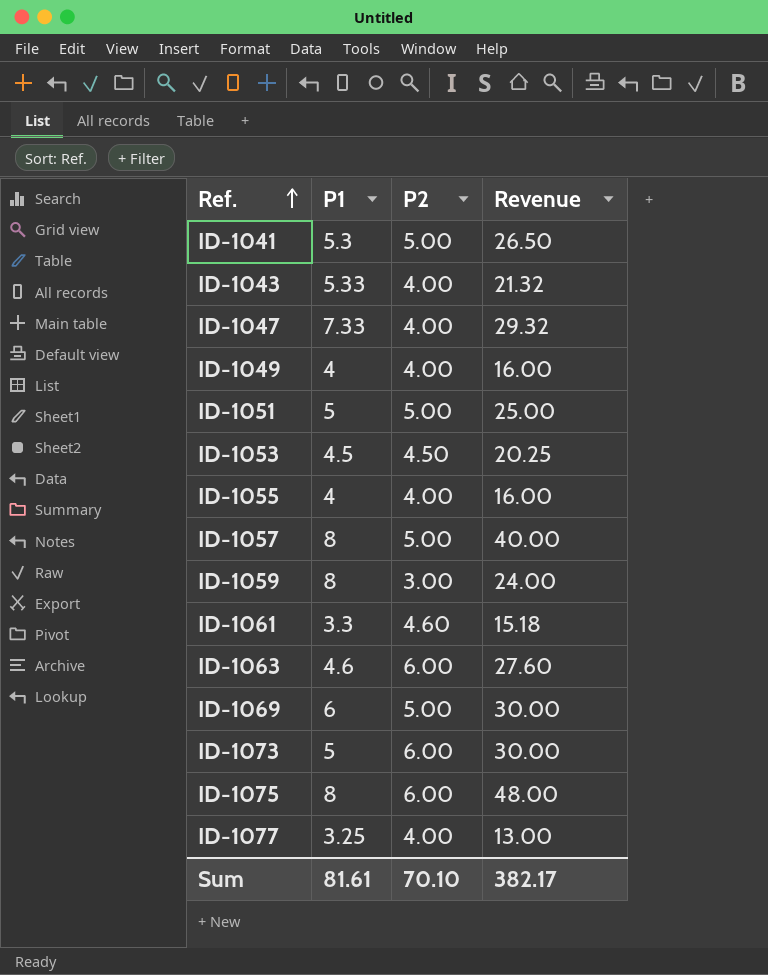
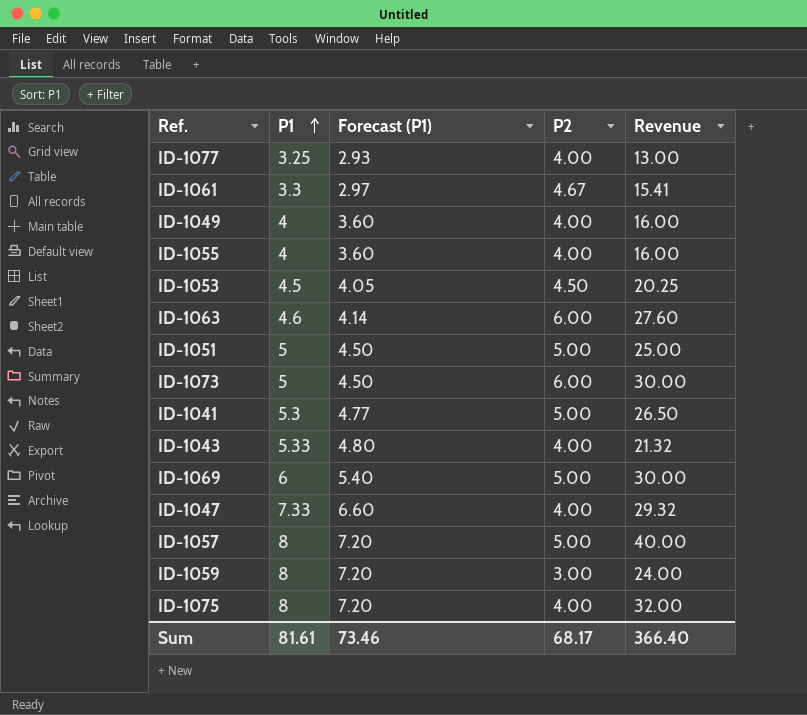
row order: Ref. ascending -> P1 ascending
column Forecast (P1) | formula: none -> [P1] * 0.9
ID-1061 | P2: 4.60 -> 4.67
ID-1061 | Revenue: 15.18 -> 15.41
ID-1075 | P2: 6.00 -> 4.00
ID-1075 | Revenue: 48.00 -> 32.00
Sum | P2: 70.10 -> 68.17
Sum | Revenue: 382.17 -> 366.40

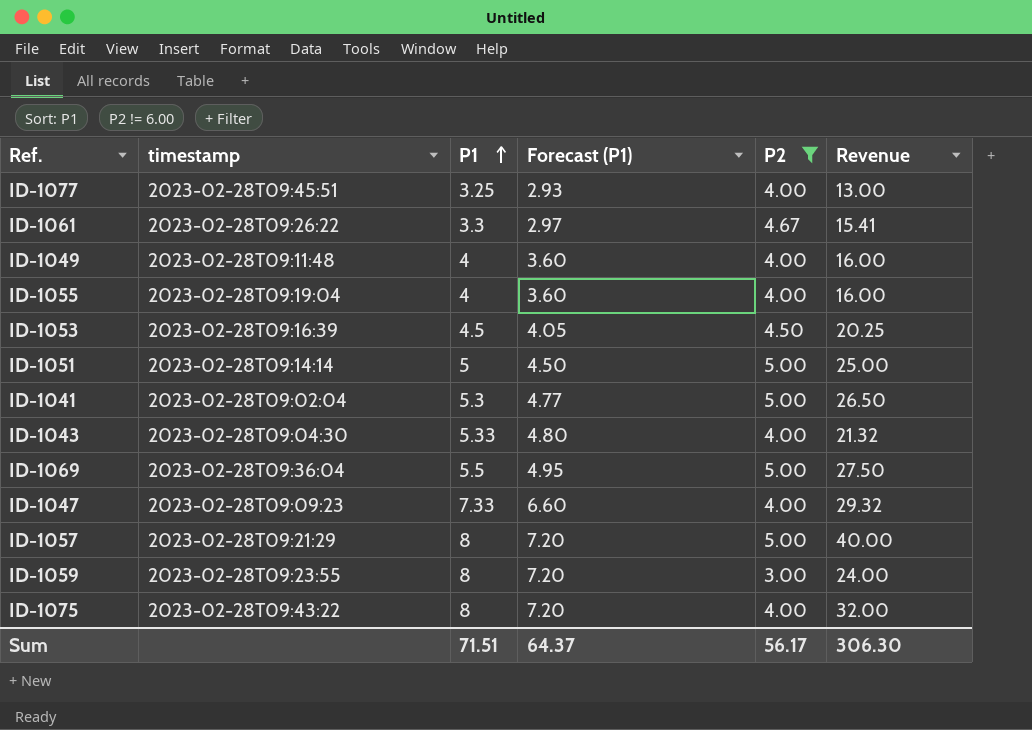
filter: none -> P2 != 6.00
column timestamp | position: none -> 2
ID-1069 | P1: 6 -> 5.5
ID-1069 | Forecast (P1): 5.40 -> 4.95
ID-1069 | Revenue: 30.00 -> 27.50
Sum | P1: 81.61 -> 71.51
Sum | Forecast (P1): 73.46 -> 64.37
Sum | P2: 68.17 -> 56.17
Sum | Revenue: 366.40 -> 306.30

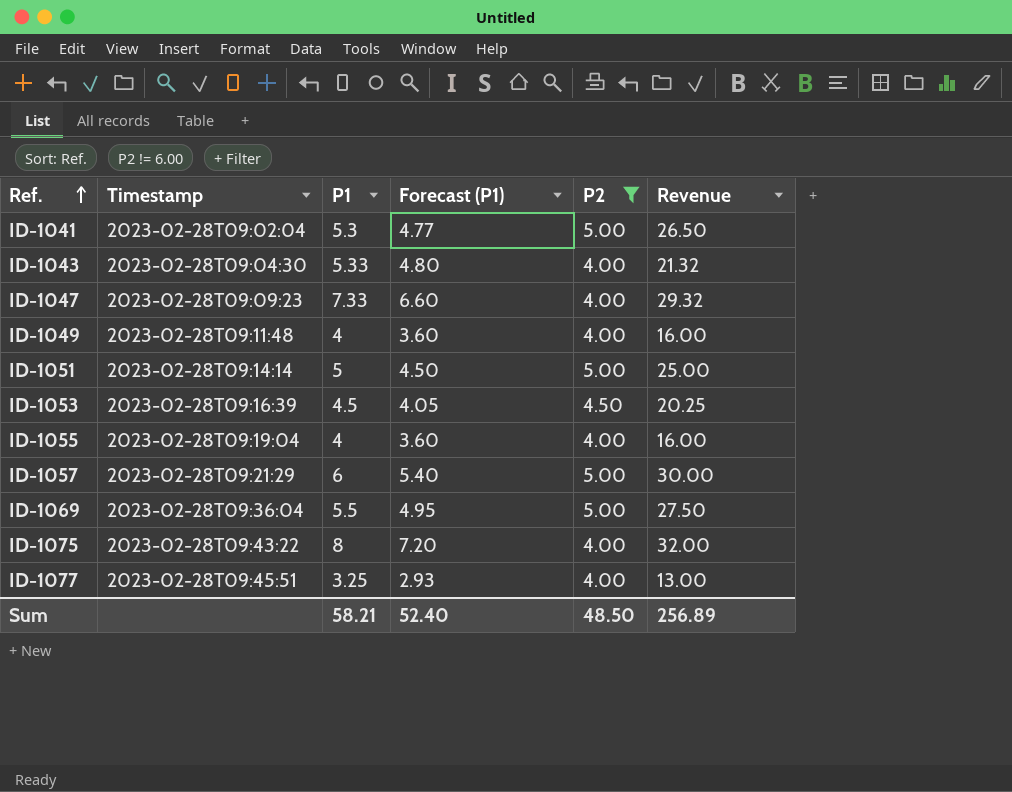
row order: P1 ascending -> Ref. ascending
column name: timestamp -> Timestamp
row ID-1061: 2023-02-28T09:26:22 | 3.3 | 2.97 | 4.67 | 15.41 -> none
row ID-1059: 2023-02-28T09:23:55 | 8 | 7.20 | 3.00 | 24.00 -> none
ID-1057 | P1: 8 -> 6
ID-1057 | Forecast (P1): 7.20 -> 5.40
ID-1057 | Revenue: 40.00 -> 30.00
Sum | P1: 71.51 -> 58.21
Sum | Forecast (P1): 64.37 -> 52.40
Sum | P2: 56.17 -> 48.50
Sum | Revenue: 306.30 -> 256.89

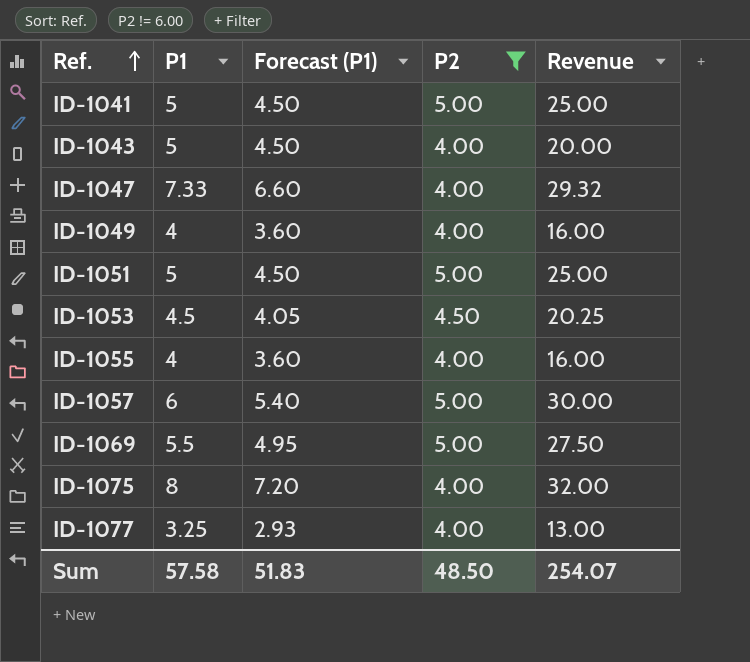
column Timestamp | position: 2 -> none
ID-1041 | P1: 5.3 -> 5
ID-1041 | Forecast (P1): 4.77 -> 4.50
ID-1041 | Revenue: 26.50 -> 25.00
ID-1043 | P1: 5.33 -> 5
ID-1043 | Forecast (P1): 4.80 -> 4.50
ID-1043 | Revenue: 21.32 -> 20.00
Sum | P1: 58.21 -> 57.58
Sum | Forecast (P1): 52.40 -> 51.83
Sum | Revenue: 256.89 -> 254.07

